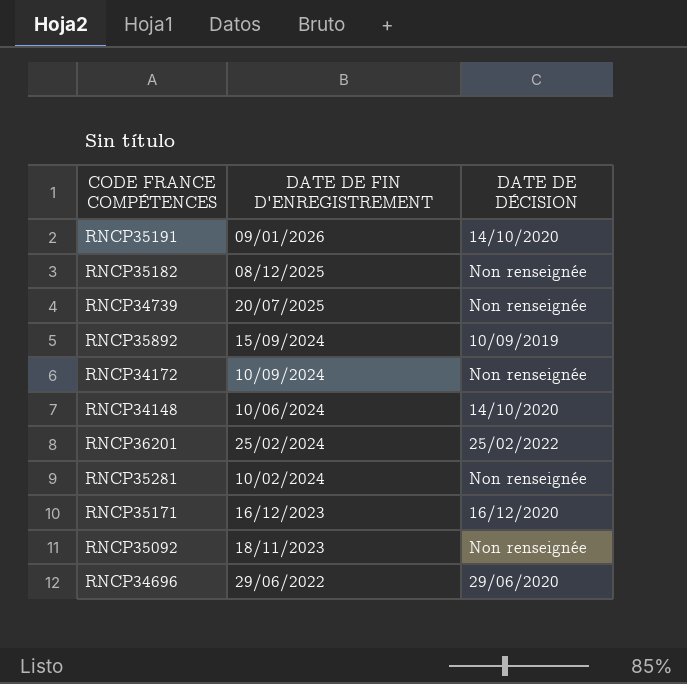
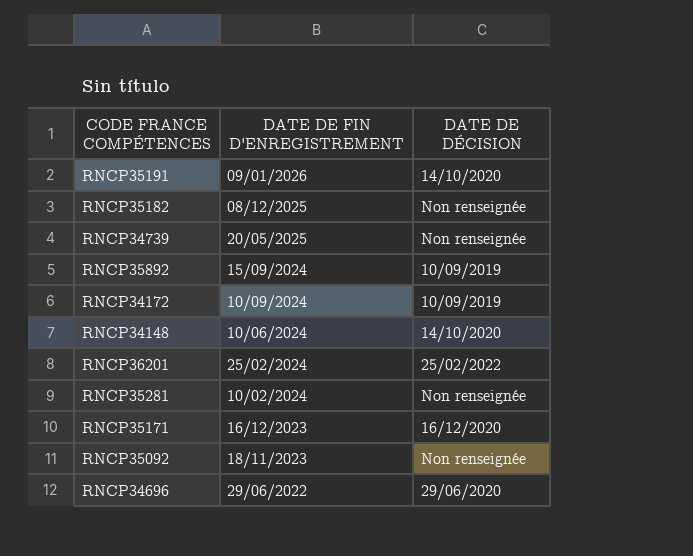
RNCP34739 | DATE DE FIN D'ENREGISTREMENT: 20/07/2025 -> 20/05/2025
RNCP34172 | DATE DE DÉCISION: Non renseignée -> 10/09/2019

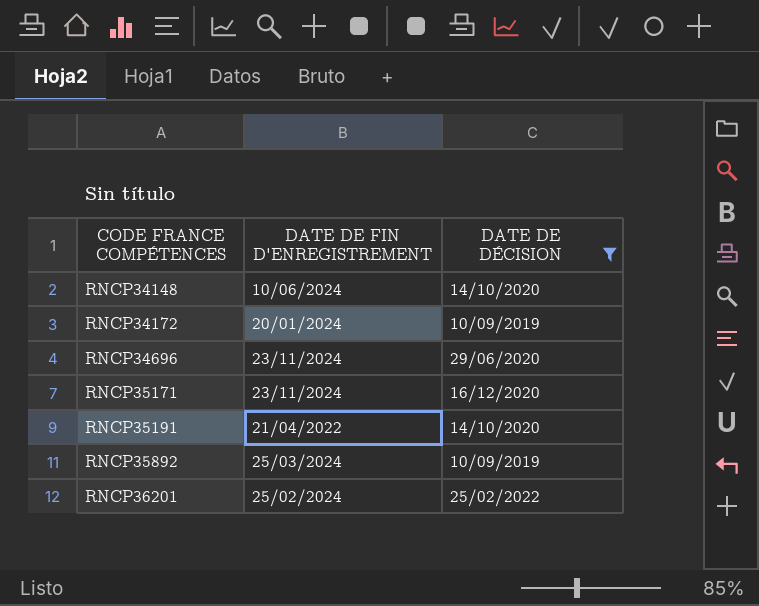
filter: none -> DATE DE DÉCISION != Non renseignée
row order: DATE DE FIN D'ENREGISTREMENT descending -> CODE FRANCE COMPÉTENCES ascending
RNCP34172 | DATE DE FIN D'ENREGISTREMENT: 10/09/2024 -> 20/01/2024
RNCP34696 | DATE DE FIN D'ENREGISTREMENT: 29/06/2022 -> 23/11/2024
RNCP35171 | DATE DE FIN D'ENREGISTREMENT: 16/12/2023 -> 23/11/2024
RNCP35191 | DATE DE FIN D'ENREGISTREMENT: 09/01/2026 -> 21/04/2022
RNCP35892 | DATE DE FIN D'ENREGISTREMENT: 15/09/2024 -> 25/03/2024

